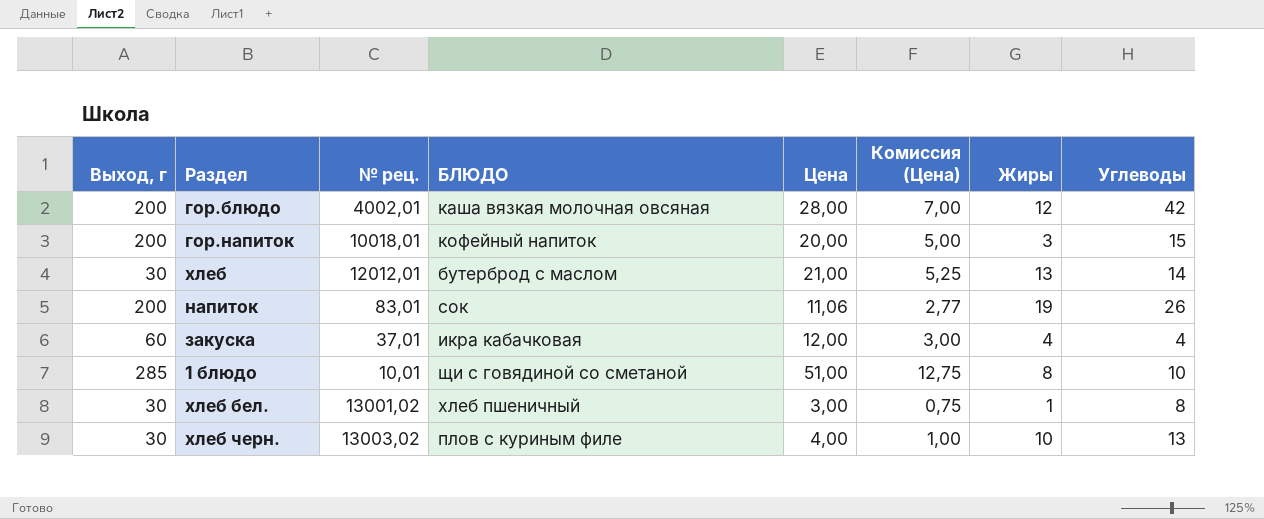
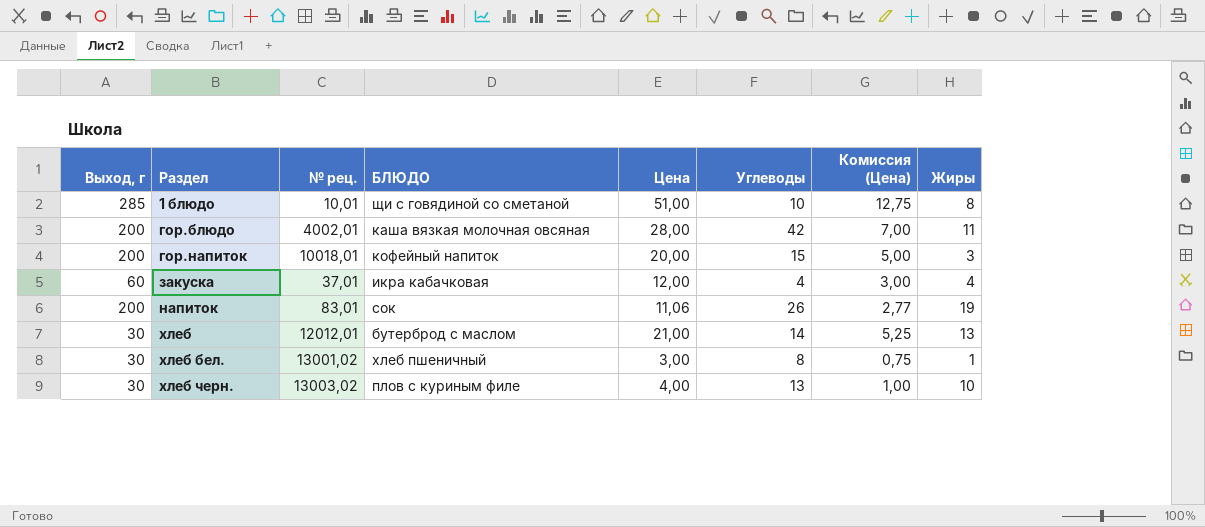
row order: none -> Раздел ascending
column Углеводы | position: 8 -> 6
гор.блюдо | Жиры: 12 -> 11

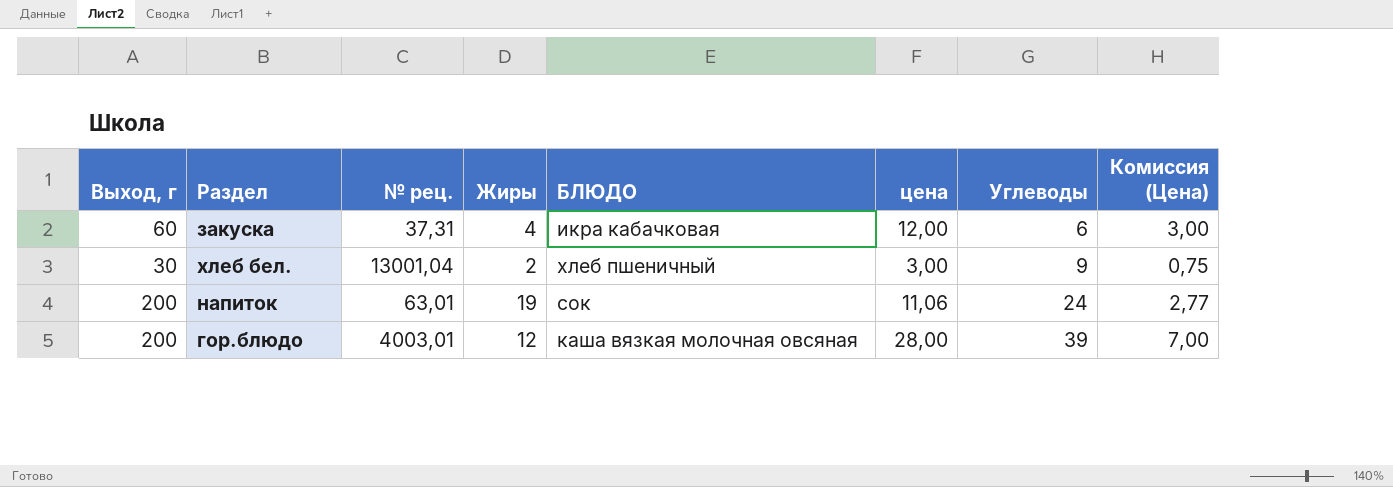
row order: Раздел ascending -> Углеводы ascending
column Жиры | position: 8 -> 4
column name: Цена -> цена
row 1 блюдо: 285 | 10,01 | щи с говядиной со сметаной | 51,00 | 10 | 12,75 | 8 -> none
row гор.напиток: 200 | 10018,01 | кофейный напиток | 20,00 | 15 | 5,00 | 3 -> none
row хлеб: 30 | 12012,01 | бутерброд с маслом | 21,00 | 14 | 5,25 | 13 -> none
row хлеб черн.: 30 | 13003,02 | плов с куриным филе | 4,00 | 13 | 1,00 | 10 -> none
закуска | № рец.: 37,01 -> 37,31
закуска | Углеводы: 4 -> 6
хлеб бел. | № рец.: 13001,02 -> 13001,04
хлеб бел. | Жиры: 1 -> 2
хлеб бел. | Углеводы: 8 -> 9
напиток | № рец.: 83,01 -> 63,01
напиток | Углеводы: 26 -> 24
гор.блюдо | № рец.: 4002,01 -> 4003,01
гор.блюдо | Жиры: 11 -> 12
гор.блюдо | Углеводы: 42 -> 39

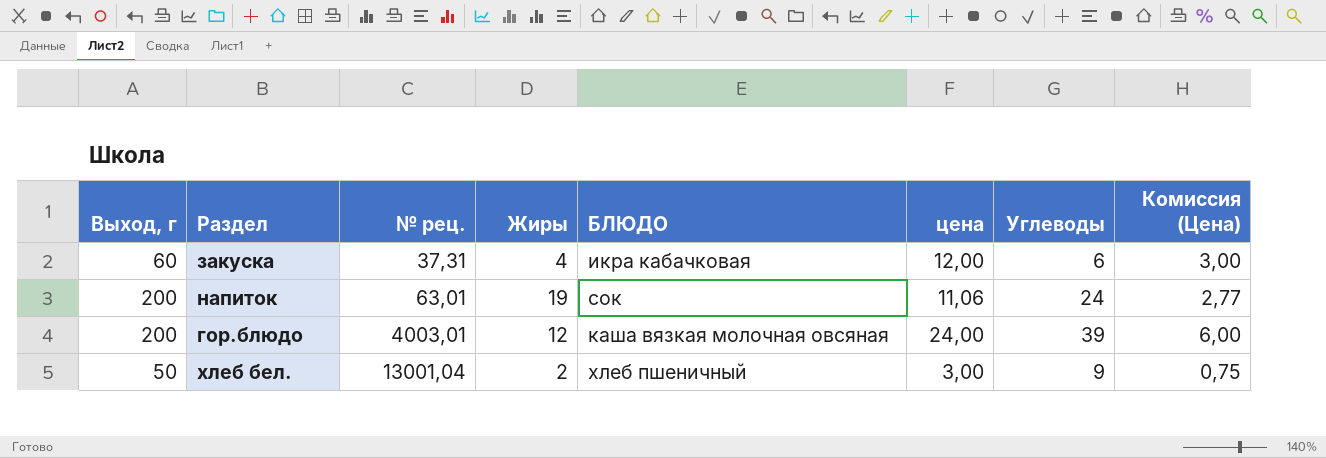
row order: Углеводы ascending -> № рец. ascending
гор.блюдо | цена: 28,00 -> 24,00
гор.блюдо | Комиссия (Цена): 7,00 -> 6,00
хлеб бел. | Выход, г: 30 -> 50

